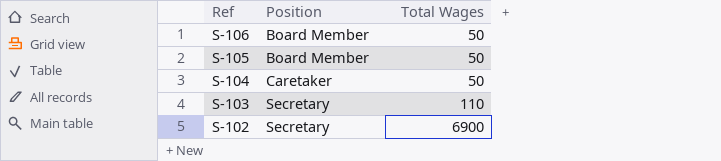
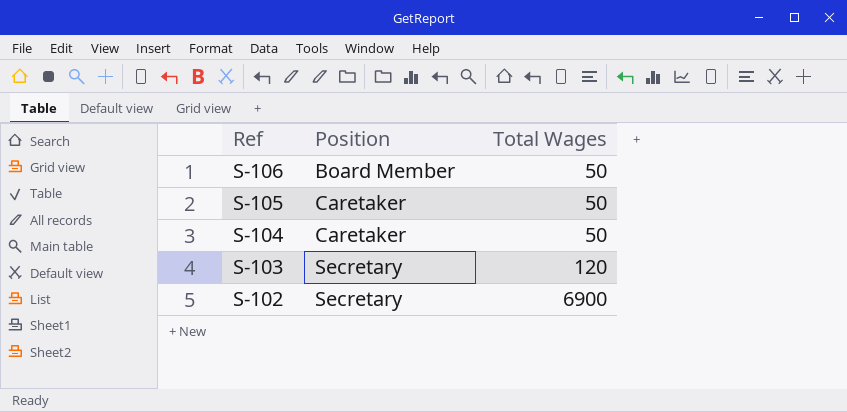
S-105 | Position: Board Member -> Caretaker
S-103 | Total Wages: 110 -> 120

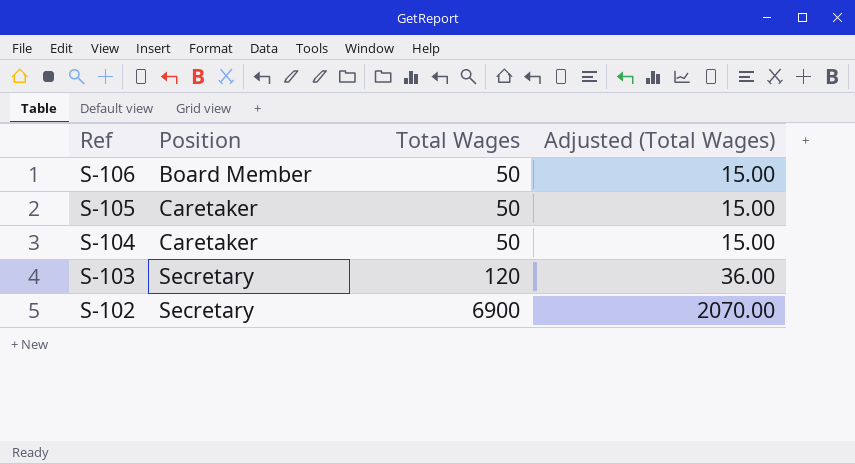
column Adjusted (Total Wages) | formula: none -> [Total Wages] * 0.3

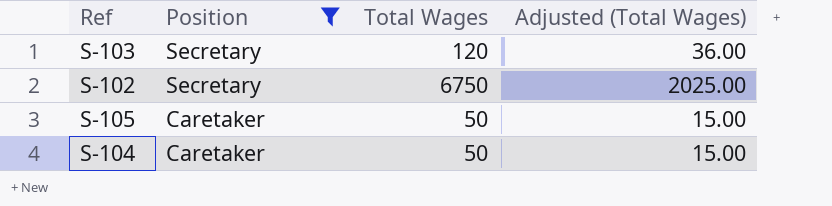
filter: none -> Position != Board Member
row order: Ref descending -> Position descending
S-102 | Total Wages: 6900 -> 6750
S-102 | Adjusted (Total Wages): 2070.00 -> 2025.00

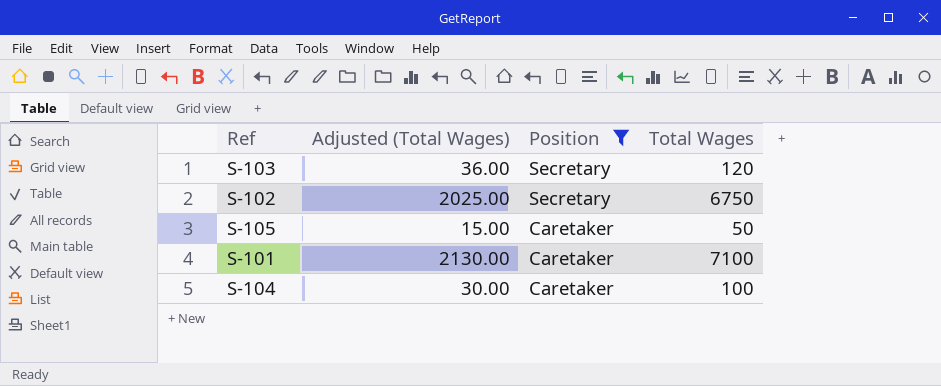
column Adjusted (Total Wages) | position: 4 -> 2
row S-101: none -> 2130.00 | Caretaker | 7100
S-104 | Adjusted (Total Wages): 15.00 -> 30.00
S-104 | Total Wages: 50 -> 100

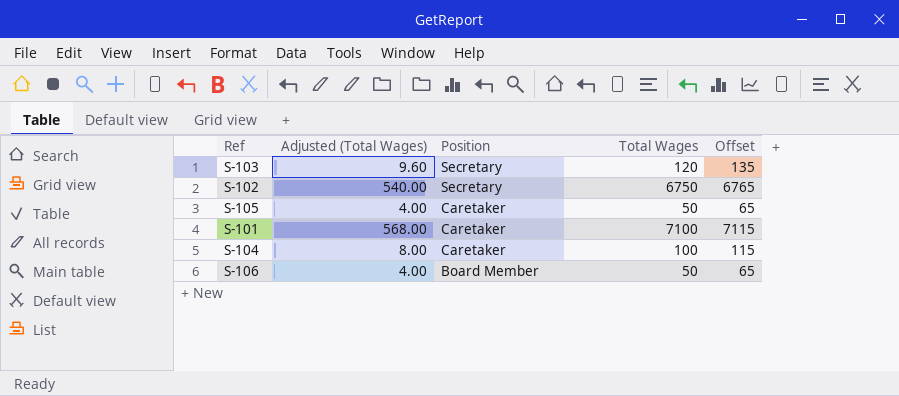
filter: Position != Board Member -> none
column Adjusted (Total Wages) | formula: [Total Wages] * 0.3 -> [Total Wages] * 0.08
column Offset | formula: none -> [Total Wages] + 15

